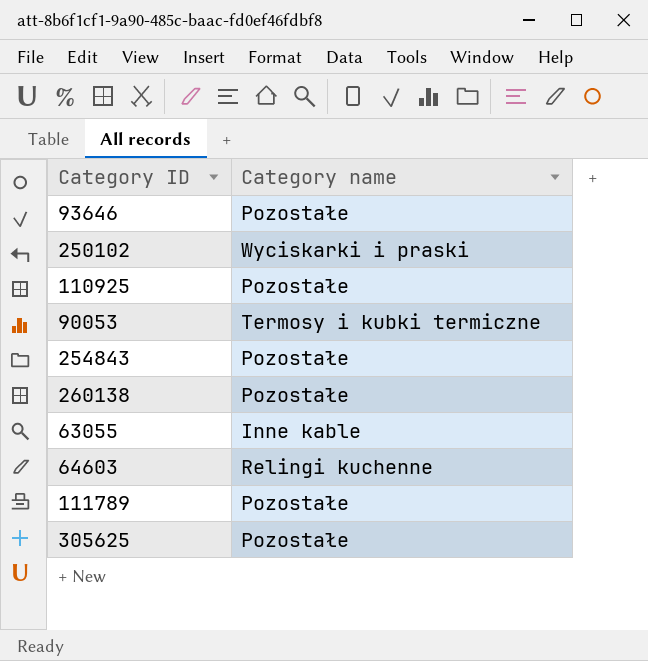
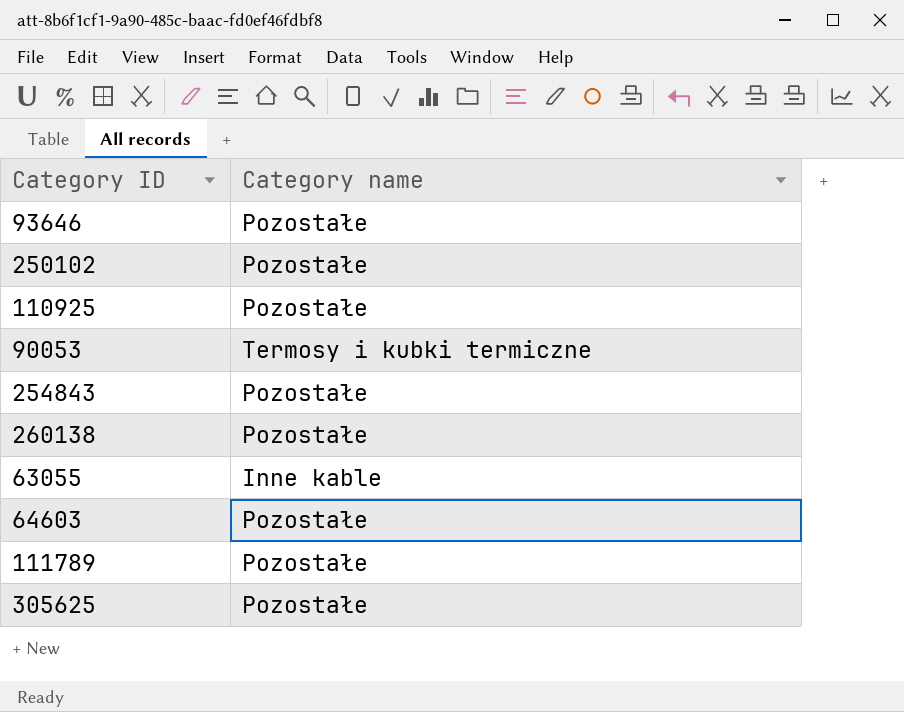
250102 | Category name: Wyciskarki i praski -> Pozostałe
64603 | Category name: Relingi kuchenne -> Pozostałe

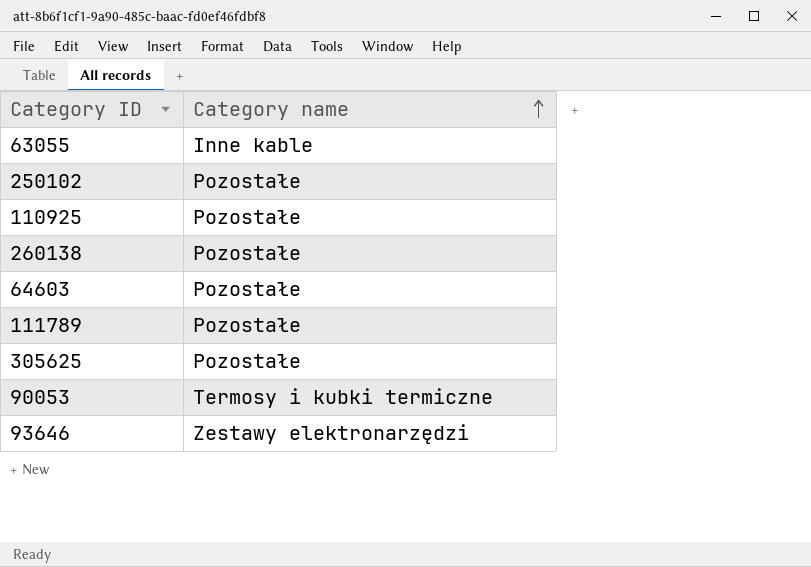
row order: none -> Category name ascending
row 254843: Pozostałe -> none
93646 | Category name: Pozostałe -> Zestawy elektronarzędzi

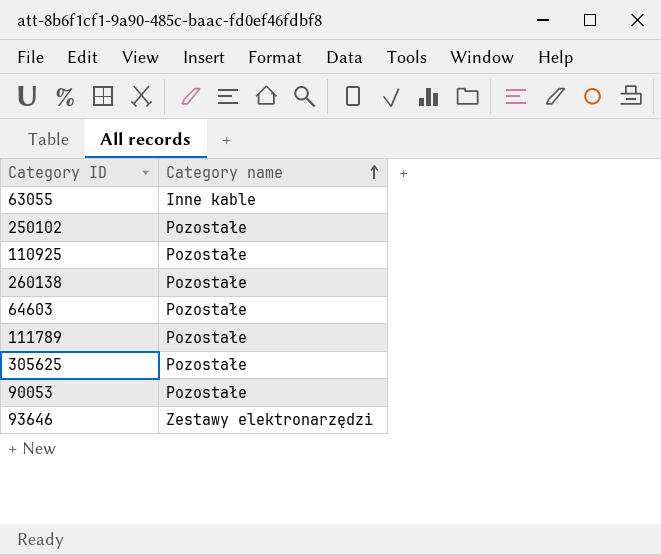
90053 | Category name: Termosy i kubki termiczne -> Pozostałe

